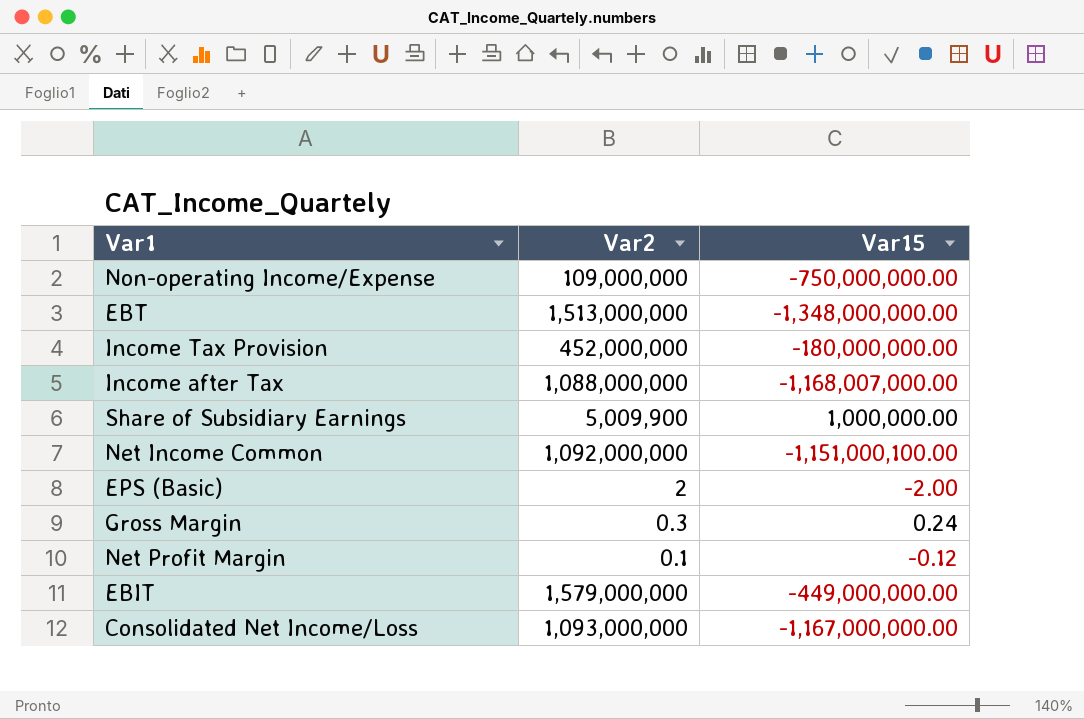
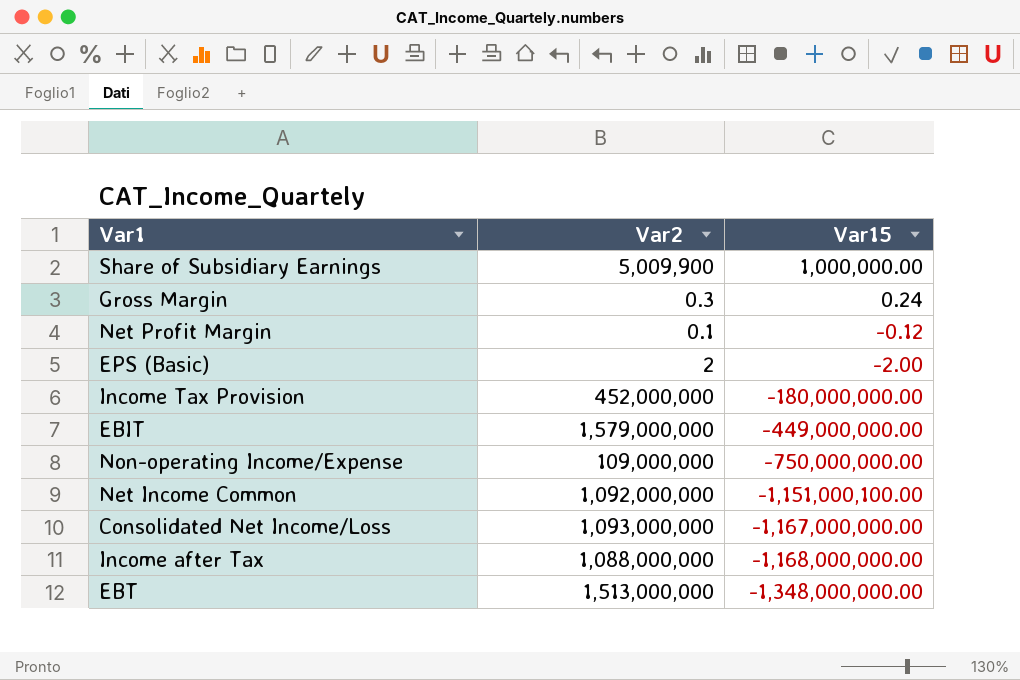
row order: none -> Var15 descending
Income after Tax | Var15: -1,168,007,000.00 -> -1,168,000,000.00

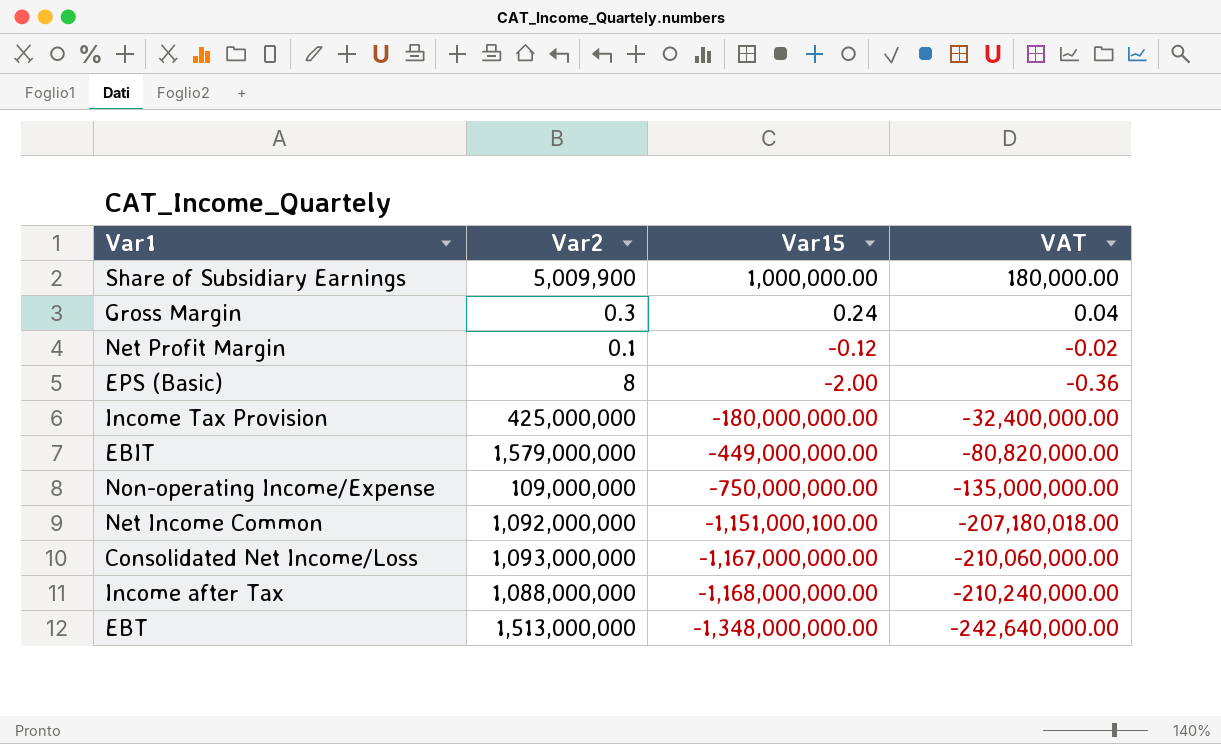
column VAT | formula: none -> [Var15] * 0.18
EPS (Basic) | Var2: 2 -> 8
Income Tax Provision | Var2: 452,000,000 -> 425,000,000

